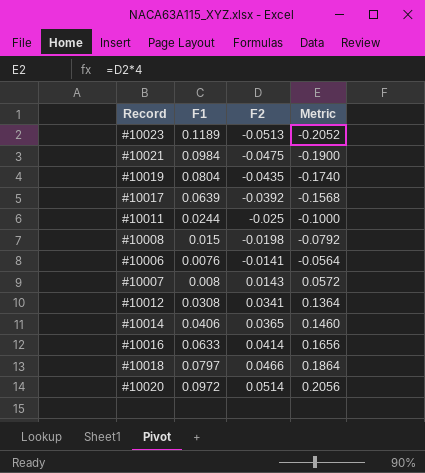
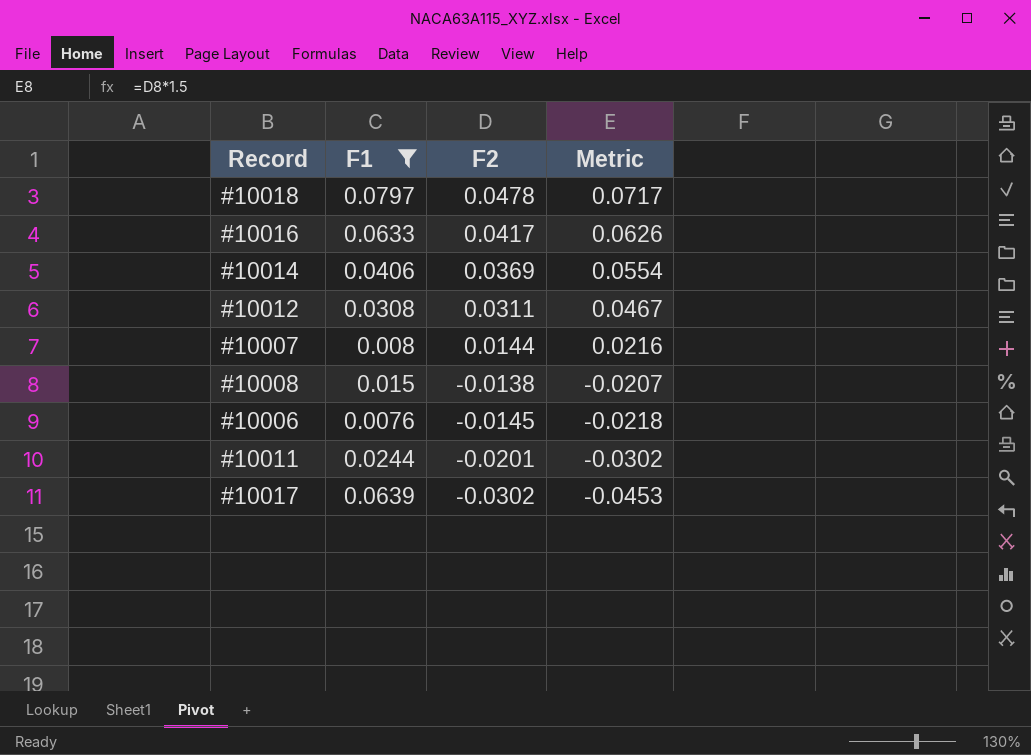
filter: none -> F1 <= 0.0797
row order: F2 ascending -> F2 descending
column Metric | formula: [F2] * 4 -> [F2] * 1.5
#10018 | F2: 0.0466 -> 0.0478
#10016 | F2: 0.0414 -> 0.0417
#10014 | F2: 0.0365 -> 0.0369
#10012 | F2: 0.0341 -> 0.0311
#10007 | F2: 0.0143 -> 0.0144
#10008 | F2: -0.0198 -> -0.0138
#10006 | F2: -0.0141 -> -0.0145
#10011 | F2: -0.025 -> -0.0201
#10017 | F2: -0.0392 -> -0.0302

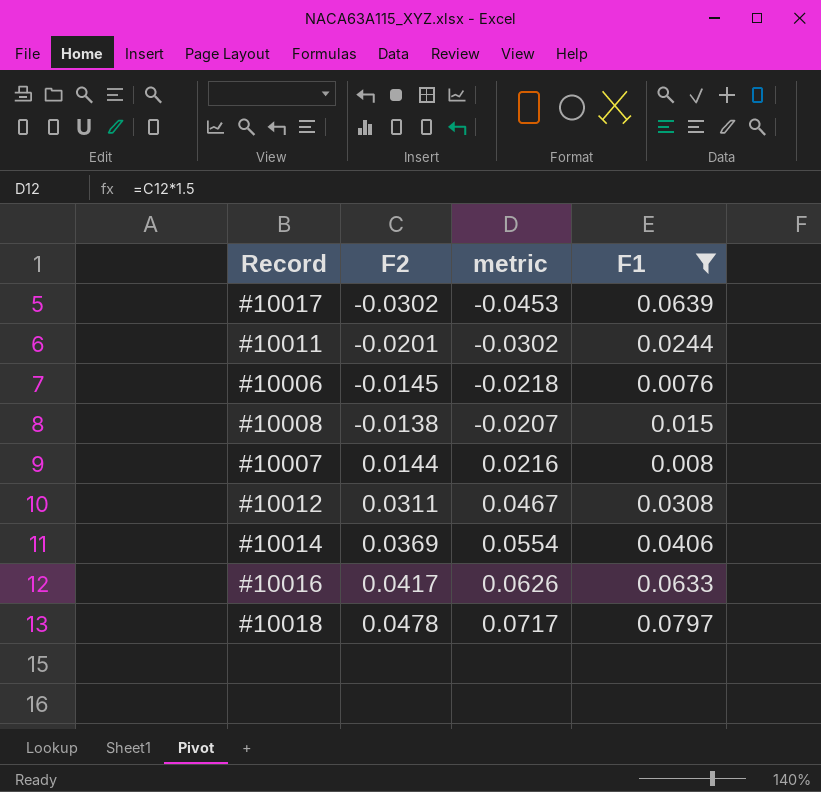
row order: F2 descending -> F2 ascending
column name: Metric -> metric
column F1 | position: 2 -> 4

